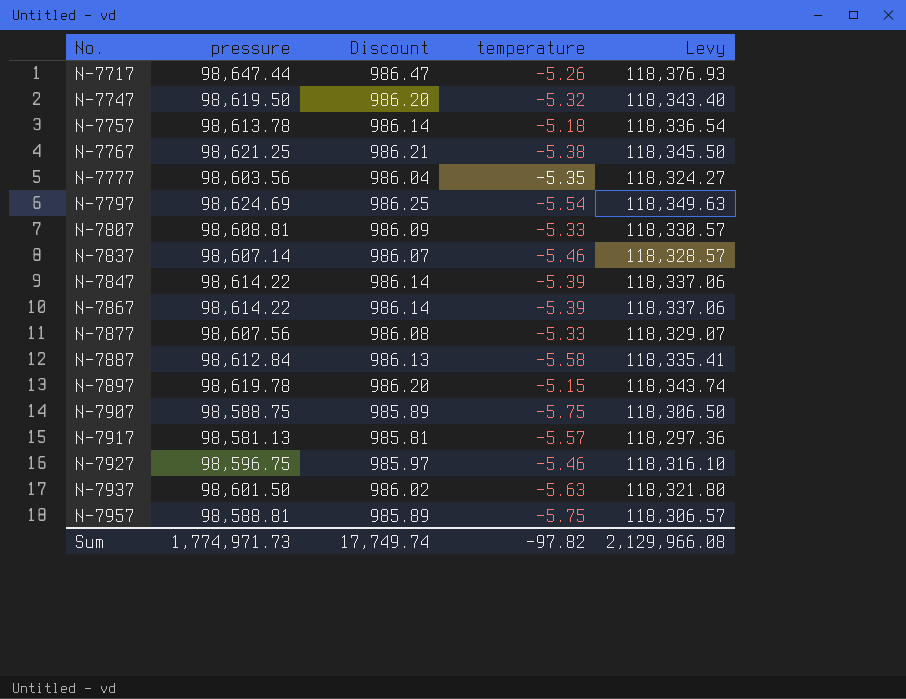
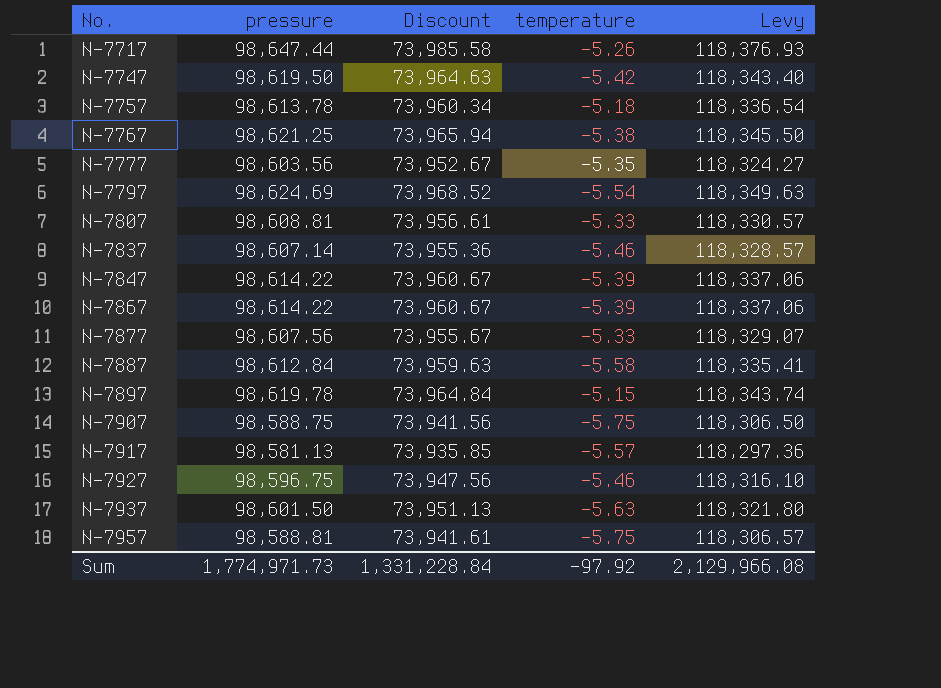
column Discount | formula: [pressure] * 0.01 -> [pressure] * 0.75
N-7747 | temperature: -5.32 -> -5.42
Sum | Discount: 17,749.74 -> 1,331,228.84
Sum | temperature: -97.82 -> -97.92

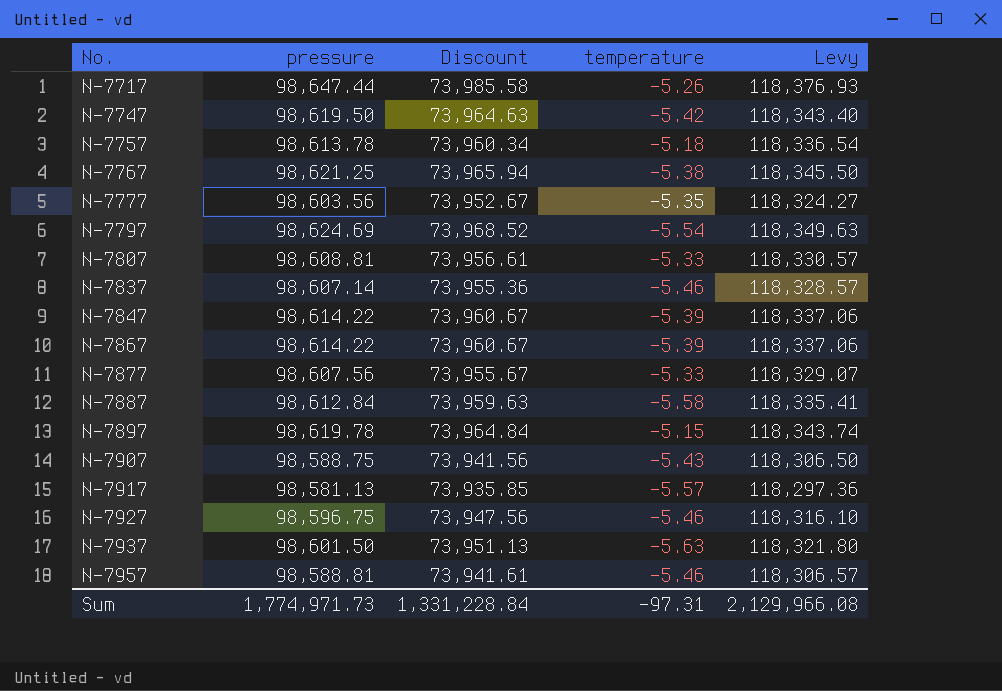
N-7907 | temperature: -5.75 -> -5.43
N-7957 | temperature: -5.75 -> -5.46
Sum | temperature: -97.92 -> -97.31

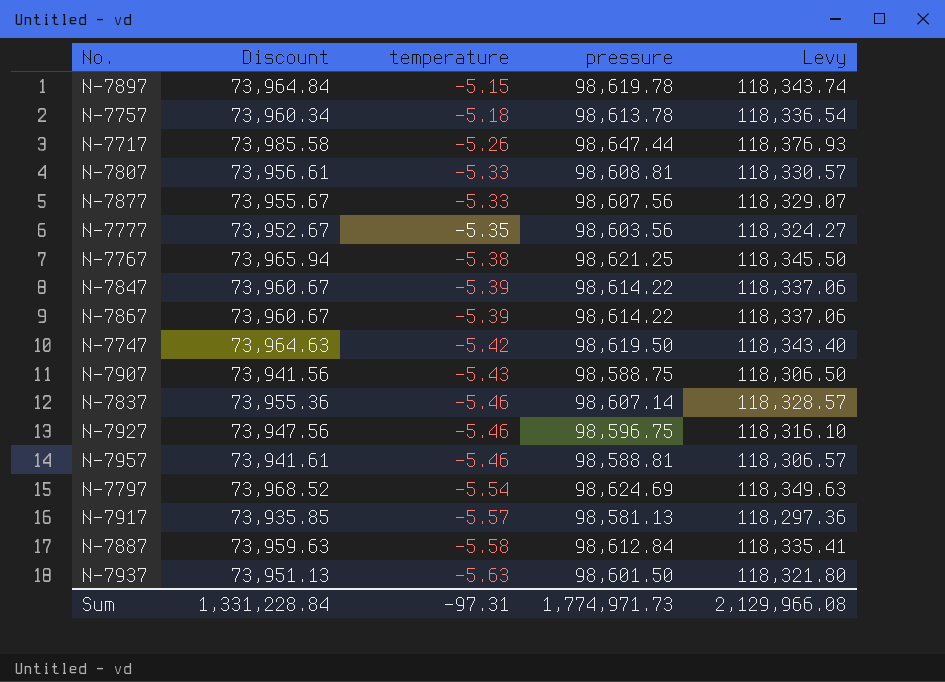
row order: No. ascending -> temperature descending
column pressure | position: 2 -> 4

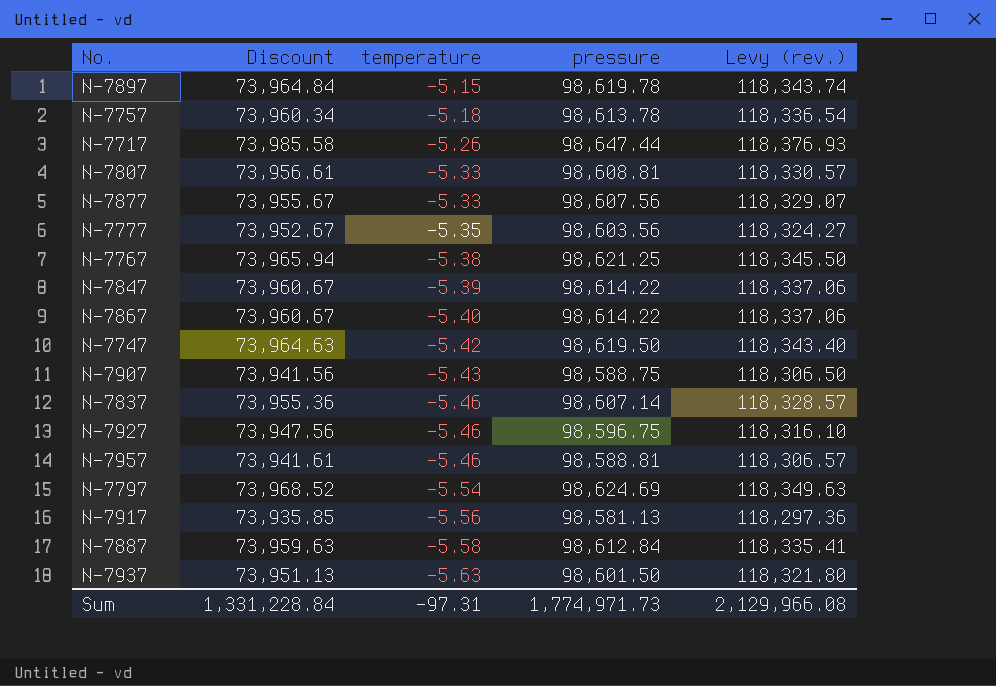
column name: Levy -> Levy (rev.)
N-7867 | temperature: -5.39 -> -5.40
N-7917 | temperature: -5.57 -> -5.56

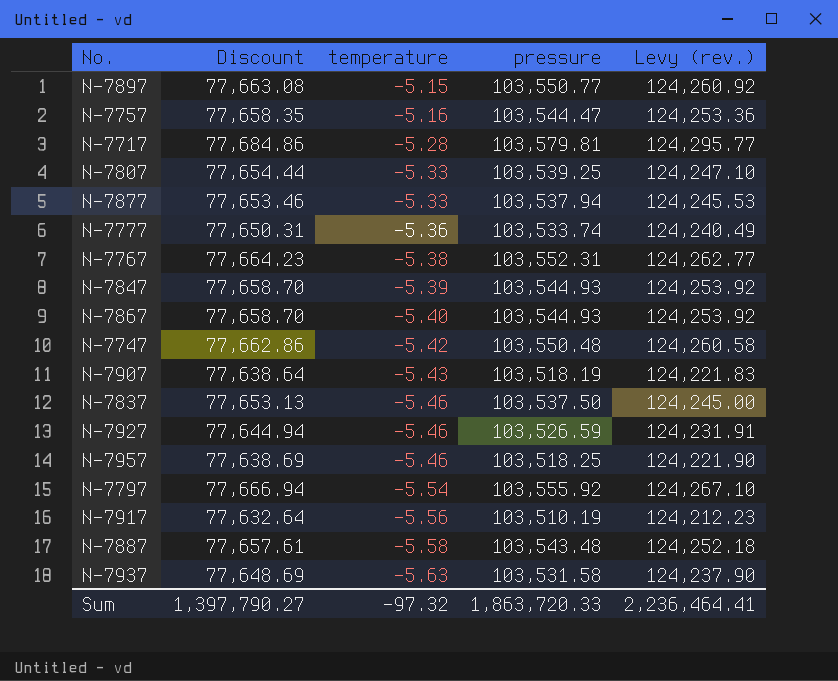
N-7897 | Discount: 73,964.84 -> 77,663.08
N-7897 | pressure: 98,619.78 -> 103,550.77
N-7897 | Levy (rev.): 118,343.74 -> 124,260.92
N-7757 | Discount: 73,960.34 -> 77,658.35
N-7757 | temperature: -5.18 -> -5.16
N-7757 | pressure: 98,613.78 -> 103,544.47
N-7757 | Levy (rev.): 118,336.54 -> 124,253.36
N-7717 | Discount: 73,985.58 -> 77,684.86
N-7717 | temperature: -5.26 -> -5.28
N-7717 | pressure: 98,647.44 -> 103,579.81
N-7717 | Levy (rev.): 118,376.93 -> 124,295.77
N-7807 | Discount: 73,956.61 -> 77,654.44
N-7807 | pressure: 98,608.81 -> 103,539.25
N-7807 | Levy (rev.): 118,330.57 -> 124,247.10
N-7877 | Discount: 73,955.67 -> 77,653.46
N-7877 | pressure: 98,607.56 -> 103,537.94
N-7877 | Levy (rev.): 118,329.07 -> 124,245.53
N-7777 | Discount: 73,952.67 -> 77,650.31
N-7777 | temperature: -5.35 -> -5.36
N-7777 | pressure: 98,603.56 -> 103,533.74
N-7777 | Levy (rev.): 118,324.27 -> 124,240.49
N-7767 | Discount: 73,965.94 -> 77,664.23
N-7767 | pressure: 98,621.25 -> 103,552.31
N-7767 | Levy (rev.): 118,345.50 -> 124,262.77
N-7847 | Discount: 73,960.67 -> 77,658.70
N-7847 | pressure: 98,614.22 -> 103,544.93
N-7847 | Levy (rev.): 118,337.06 -> 124,253.92
N-7867 | Discount: 73,960.67 -> 77,658.70
N-7867 | pressure: 98,614.22 -> 103,544.93
N-7867 | Levy (rev.): 118,337.06 -> 124,253.92
N-7747 | Discount: 73,964.63 -> 77,662.86
N-7747 | pressure: 98,619.50 -> 103,550.48
N-7747 | Levy (rev.): 118,343.40 -> 124,260.58
N-7907 | Discount: 73,941.56 -> 77,638.64
N-7907 | pressure: 98,588.75 -> 103,518.19
N-7907 | Levy (rev.): 118,306.50 -> 124,221.83
N-7837 | Discount: 73,955.36 -> 77,653.13
N-7837 | pressure: 98,607.14 -> 103,537.50
N-7837 | Levy (rev.): 118,328.57 -> 124,245.00
N-7927 | Discount: 73,947.56 -> 77,644.94
N-7927 | pressure: 98,596.75 -> 103,526.59
N-7927 | Levy (rev.): 118,316.10 -> 124,231.91
N-7957 | Discount: 73,941.61 -> 77,638.69
N-7957 | pressure: 98,588.81 -> 103,518.25
N-7957 | Levy (rev.): 118,306.57 -> 124,221.90
N-7797 | Discount: 73,968.52 -> 77,666.94
N-7797 | pressure: 98,624.69 -> 103,555.92
N-7797 | Levy (rev.): 118,349.63 -> 124,267.10
N-7917 | Discount: 73,935.85 -> 77,632.64
N-7917 | pressure: 98,581.13 -> 103,510.19
N-7917 | Levy (rev.): 118,297.36 -> 124,212.23
N-7887 | Discount: 73,959.63 -> 77,657.61
N-7887 | pressure: 98,612.84 -> 103,543.48
N-7887 | Levy (rev.): 118,335.41 -> 124,252.18
N-7937 | Discount: 73,951.13 -> 77,648.69
N-7937 | pressure: 98,601.50 -> 103,531.58
N-7937 | Levy (rev.): 118,321.80 -> 124,237.90
Sum | Discount: 1,331,228.84 -> 1,397,790.27
Sum | temperature: -97.31 -> -97.32
Sum | pressure: 1,774,971.73 -> 1,863,720.33
Sum | Levy (rev.): 2,129,966.08 -> 2,236,464.41

